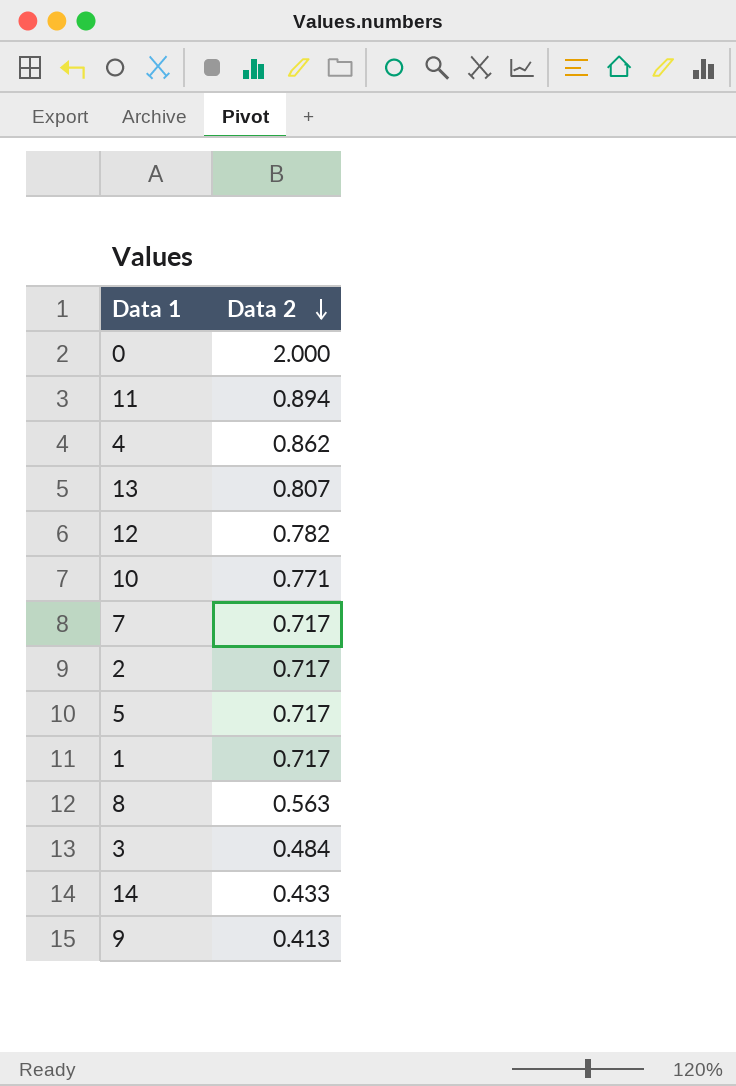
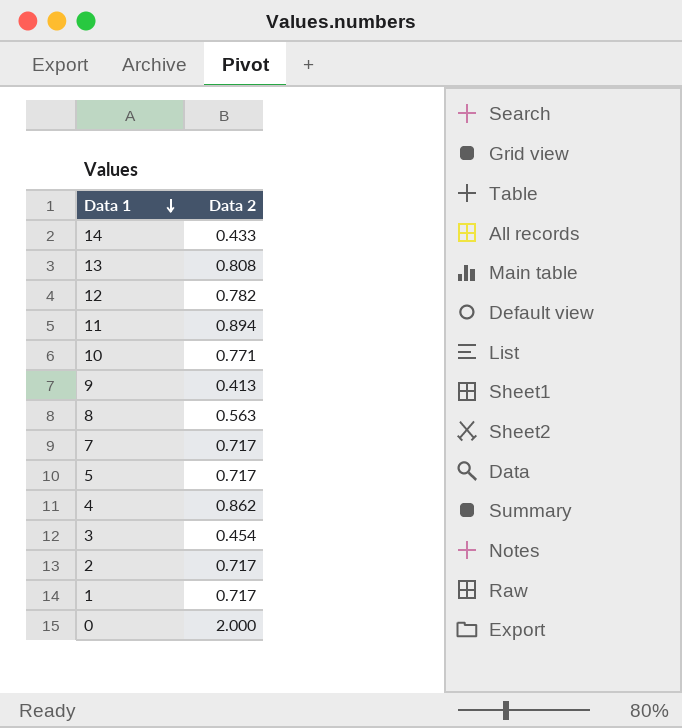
row order: Data 2 descending -> Data 1 descending
13 | Data 2: 0.807 -> 0.808
3 | Data 2: 0.484 -> 0.454

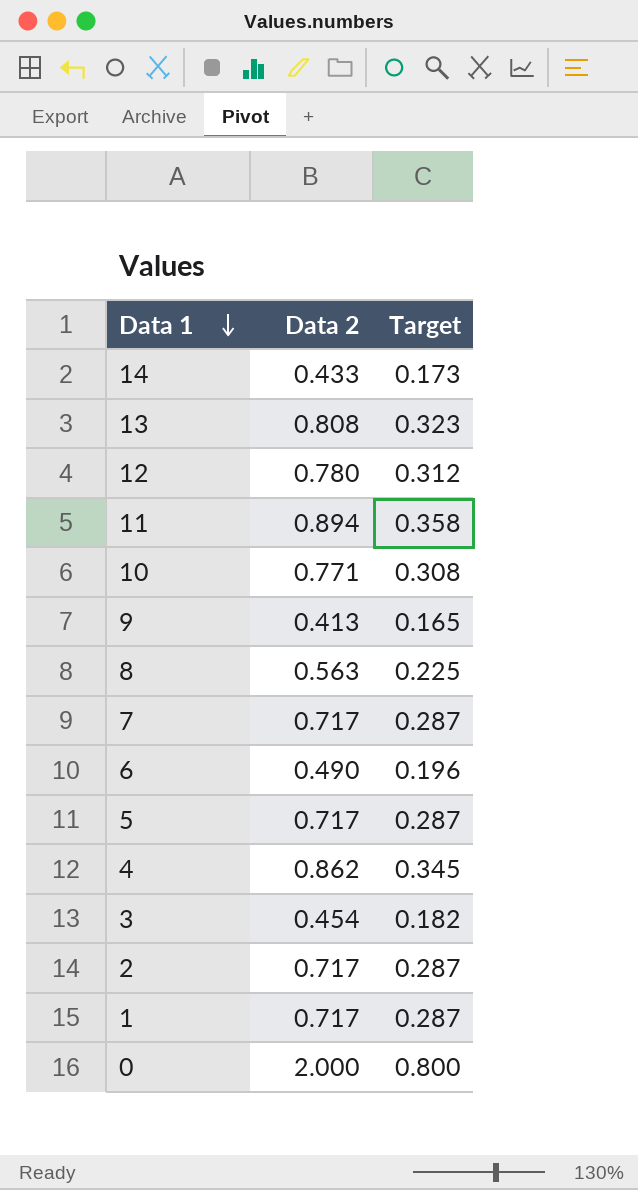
column Target | formula: none -> [Data 2] * 0.4
12 | Data 2: 0.782 -> 0.780
row 6: none -> 0.490 | 0.196

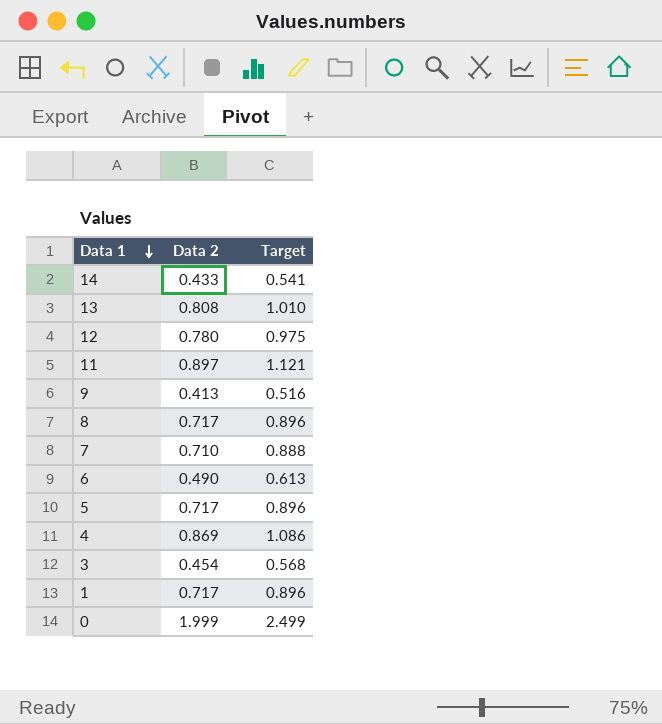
column Target | formula: [Data 2] * 0.4 -> [Data 2] * 1.25
row 10: 0.771 | 0.308 -> none
row 2: 0.717 | 0.287 -> none
11 | Data 2: 0.894 -> 0.897
8 | Data 2: 0.563 -> 0.717
7 | Data 2: 0.717 -> 0.710
4 | Data 2: 0.862 -> 0.869
0 | Data 2: 2.000 -> 1.999

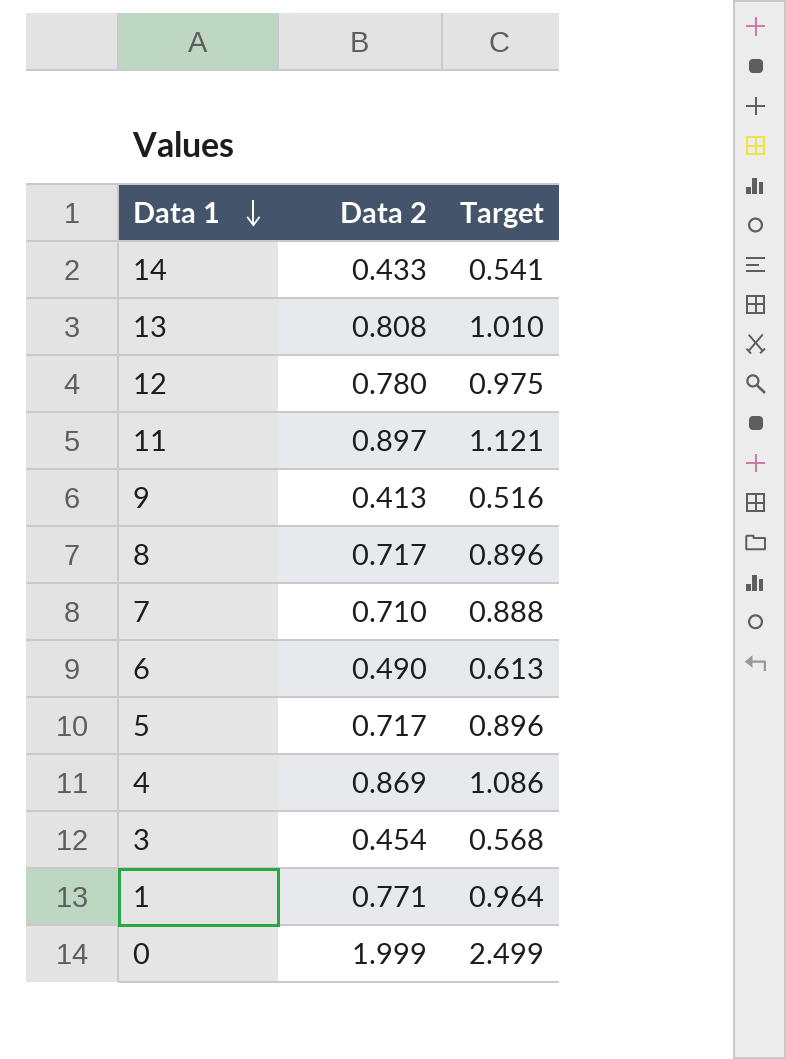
1 | Data 2: 0.717 -> 0.771
1 | Target: 0.896 -> 0.964

